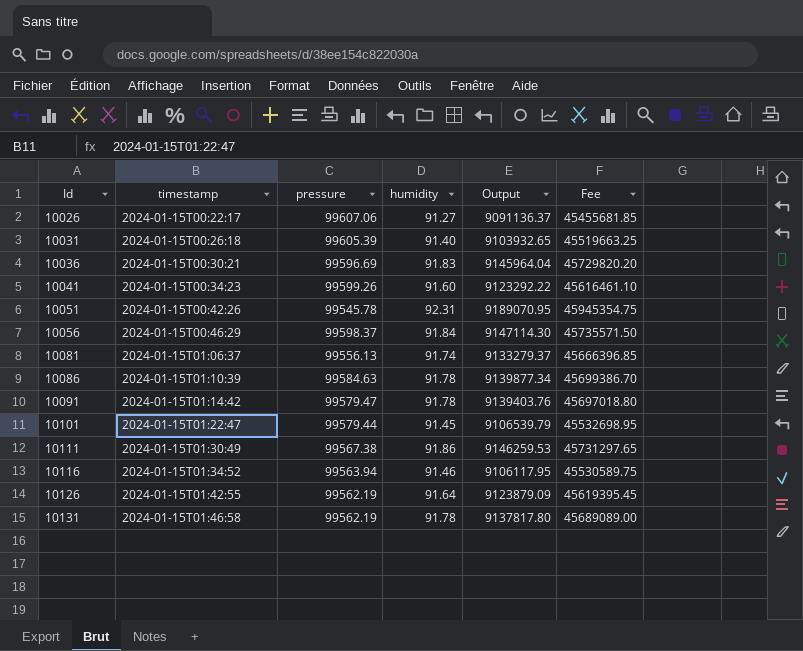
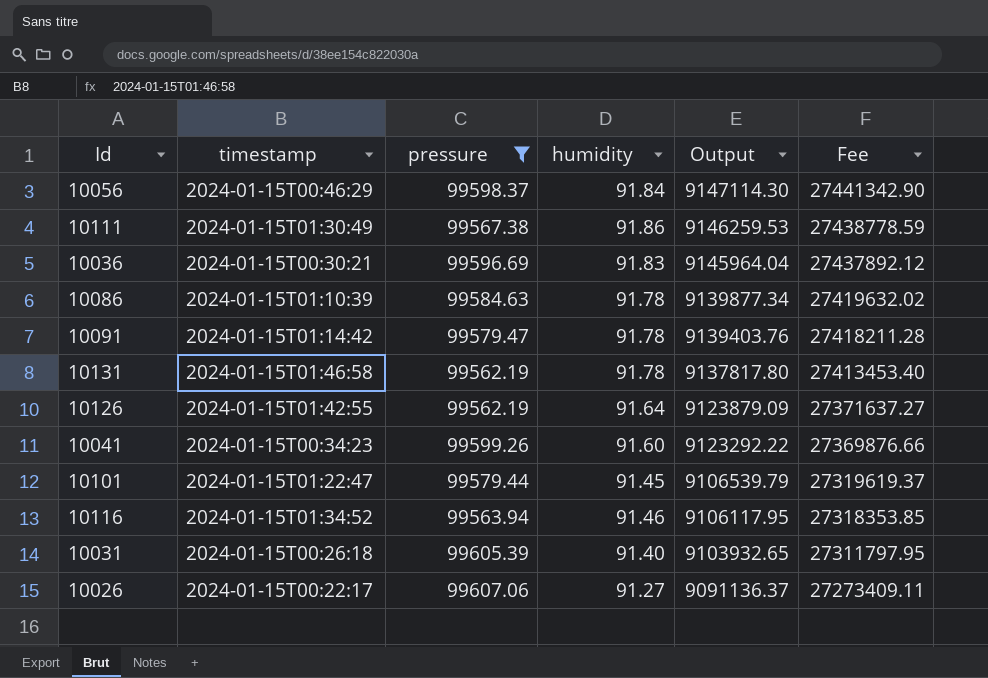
filter: none -> pressure >= 99562.19
row order: Id ascending -> Output descending
column Fee | formula: [Output] * 5 -> [Output] * 3

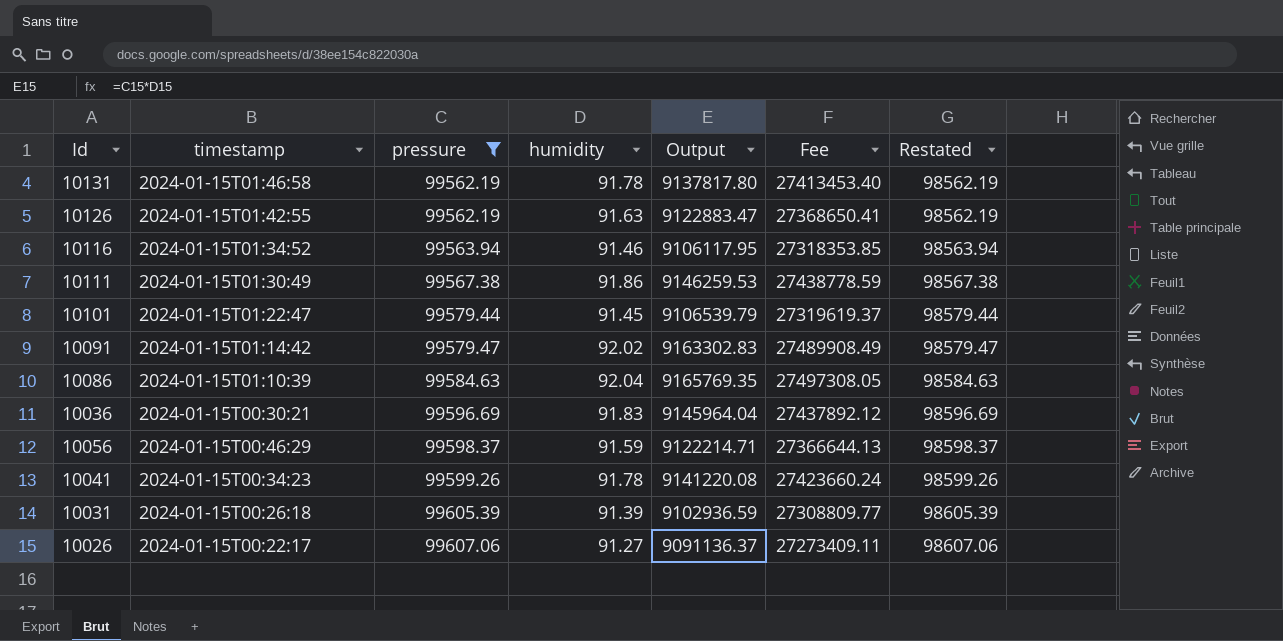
row order: Output descending -> pressure ascending
column Restated | formula: none -> [pressure] - 1000
10126 | humidity: 91.64 -> 91.63
10126 | Output: 9123879.09 -> 9122883.47
10126 | Fee: 27371637.27 -> 27368650.41
10091 | humidity: 91.78 -> 92.02
10091 | Output: 9139403.76 -> 9163302.83
10091 | Fee: 27418211.28 -> 27489908.49
10086 | humidity: 91.78 -> 92.04
10086 | Output: 9139877.34 -> 9165769.35
10086 | Fee: 27419632.02 -> 27497308.05
10056 | humidity: 91.84 -> 91.59
10056 | Output: 9147114.30 -> 9122214.71
10056 | Fee: 27441342.90 -> 27366644.13
10041 | humidity: 91.60 -> 91.78
10041 | Output: 9123292.22 -> 9141220.08
10041 | Fee: 27369876.66 -> 27423660.24
10031 | humidity: 91.40 -> 91.39
10031 | Output: 9103932.65 -> 9102936.59
10031 | Fee: 27311797.95 -> 27308809.77

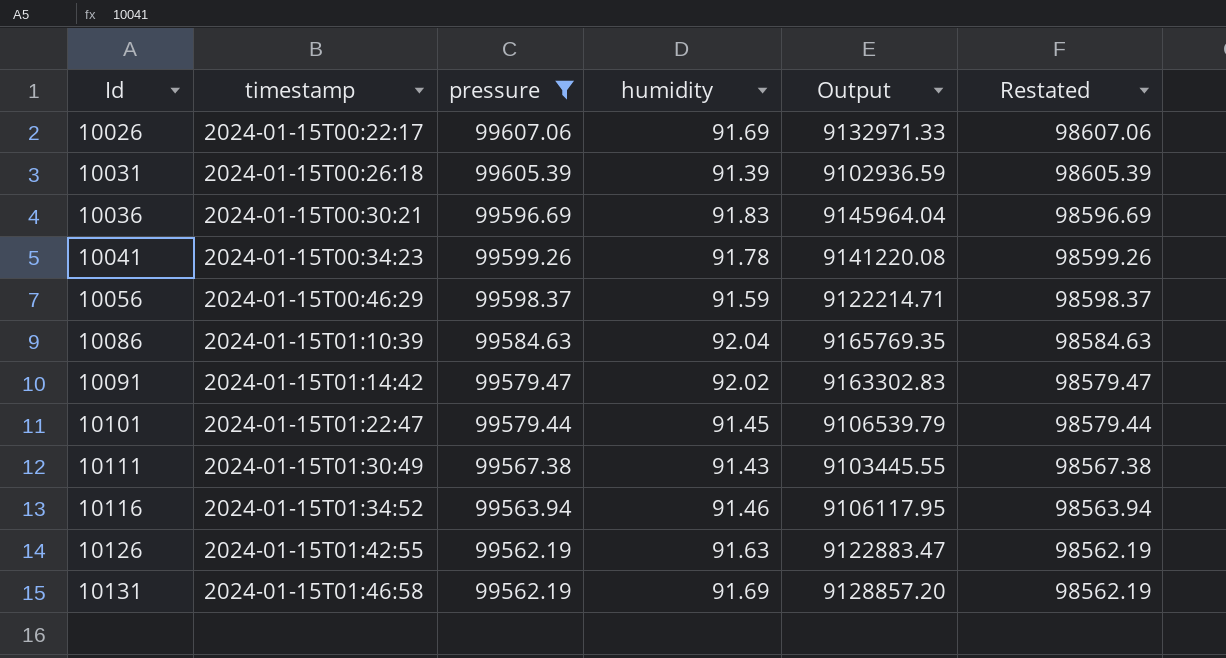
row order: pressure ascending -> Id ascending
column Fee | formula: [Output] * 3 -> none
10026 | humidity: 91.27 -> 91.69
10026 | Output: 9091136.37 -> 9132971.33
10111 | humidity: 91.86 -> 91.43
10111 | Output: 9146259.53 -> 9103445.55
10131 | humidity: 91.78 -> 91.69
10131 | Output: 9137817.80 -> 9128857.20

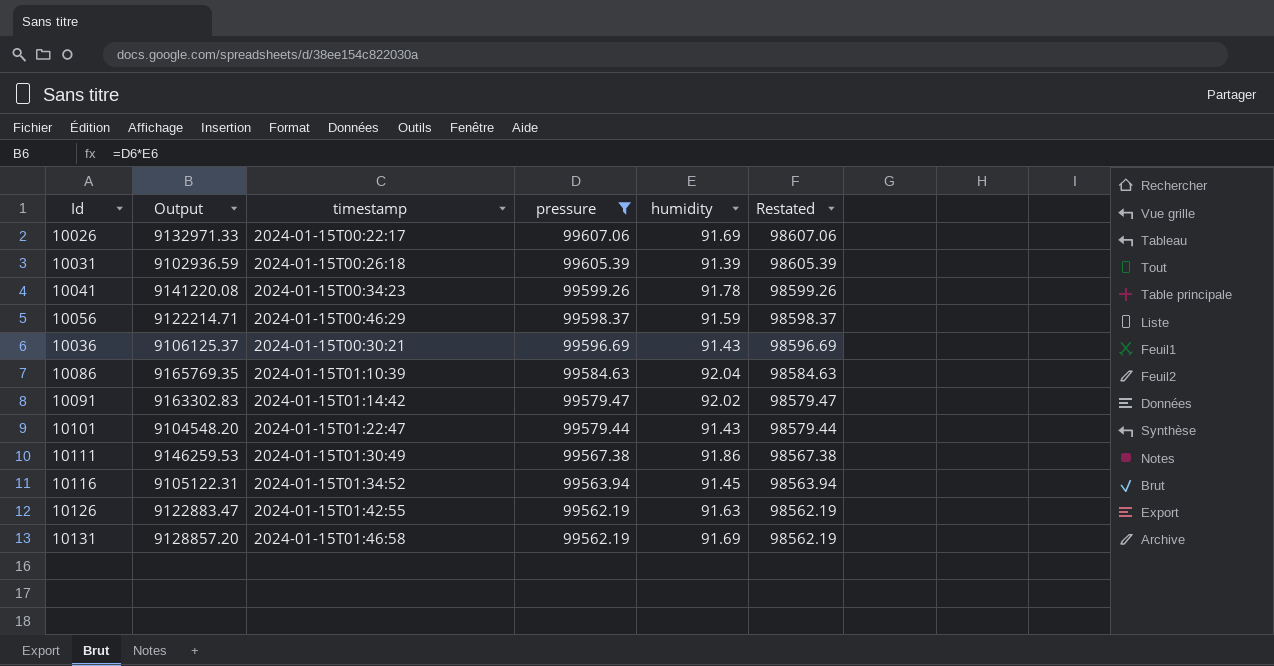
row order: Id ascending -> pressure descending
column Output | position: 5 -> 2
10036 | Output: 9145964.04 -> 9106125.37
10036 | humidity: 91.83 -> 91.43
10101 | Output: 9106539.79 -> 9104548.20
10101 | humidity: 91.45 -> 91.43
10111 | Output: 9103445.55 -> 9146259.53
10111 | humidity: 91.43 -> 91.86
10116 | Output: 9106117.95 -> 9105122.31
10116 | humidity: 91.46 -> 91.45

